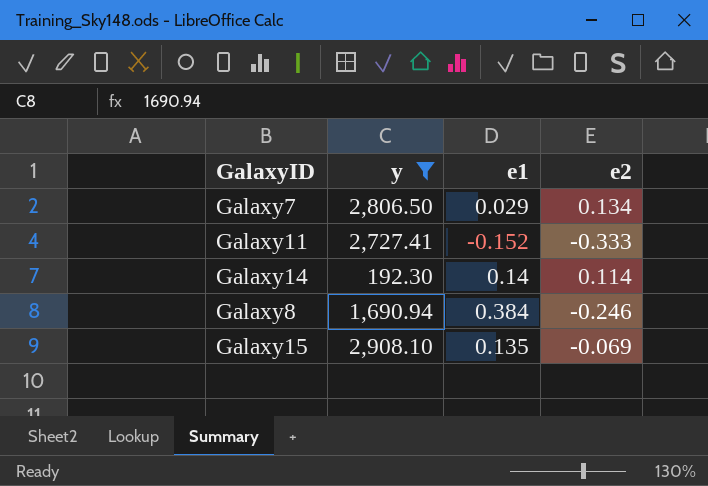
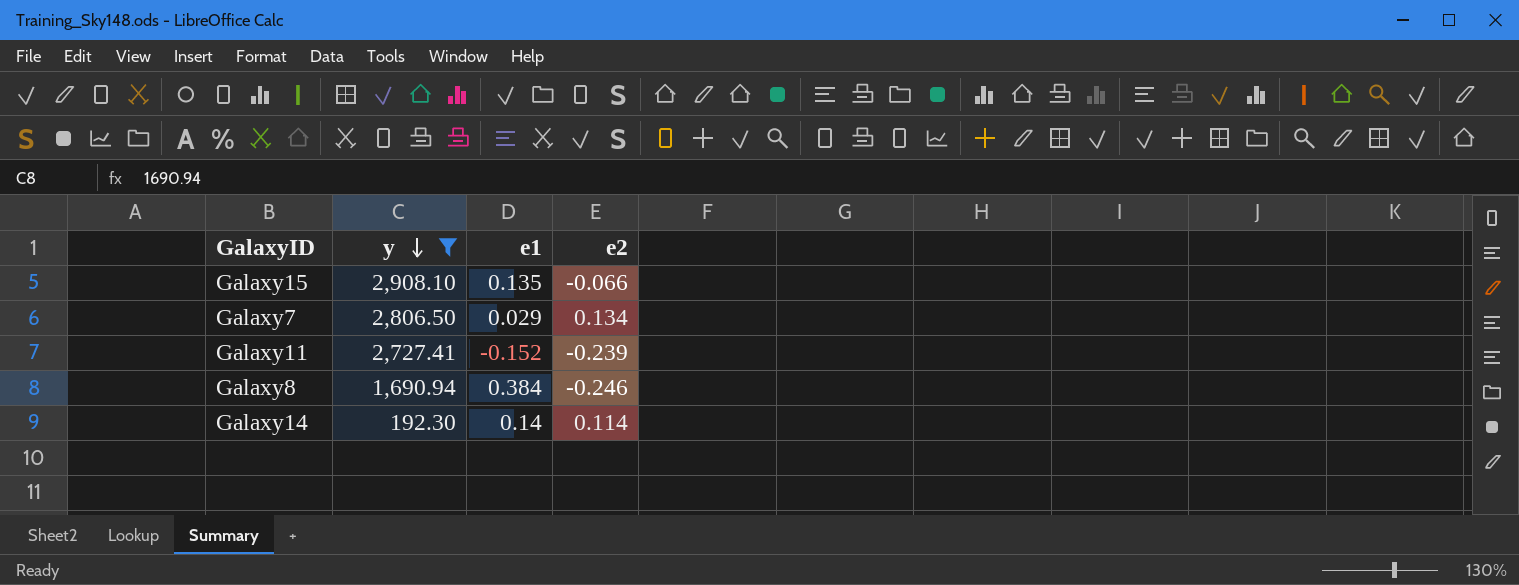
row order: none -> y descending
Galaxy15 | e2: -0.069 -> -0.066
Galaxy11 | e2: -0.333 -> -0.239

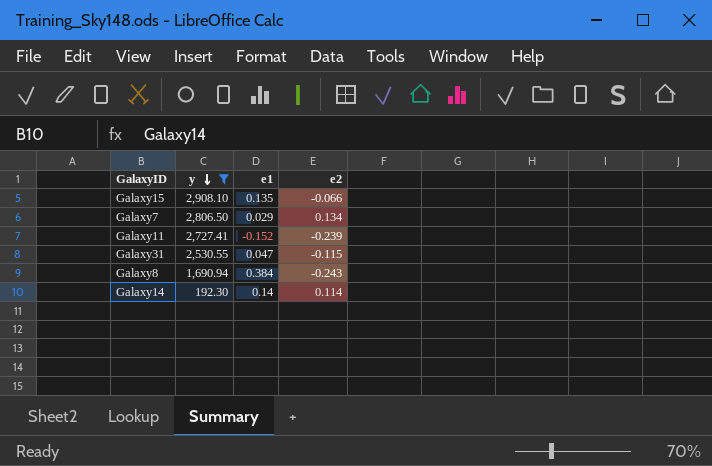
row Galaxy31: none -> 2,530.55 | 0.047 | -0.115
Galaxy8 | e2: -0.246 -> -0.243

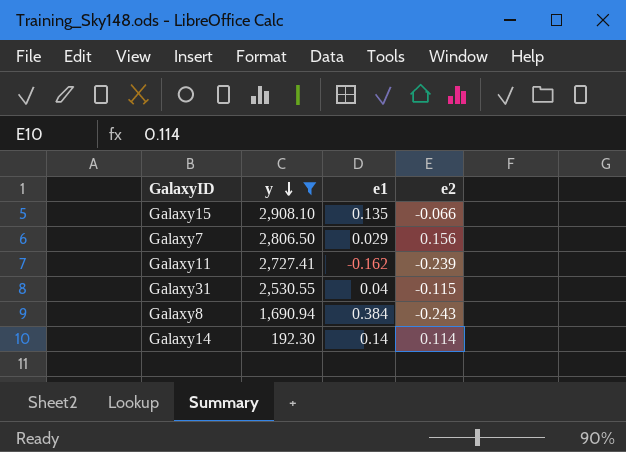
Galaxy7 | e2: 0.134 -> 0.156
Galaxy11 | e1: -0.152 -> -0.162
Galaxy31 | e1: 0.047 -> 0.04

